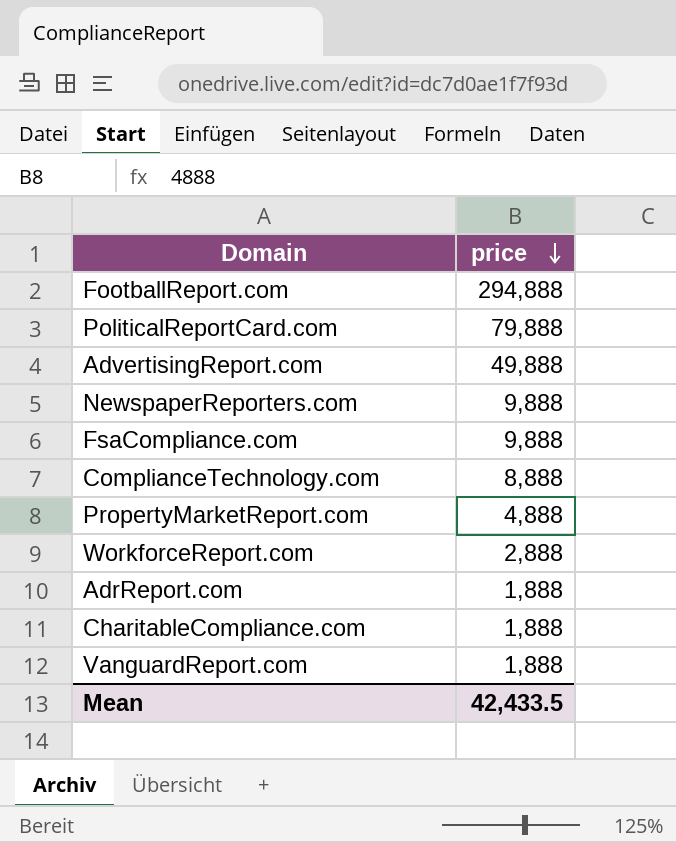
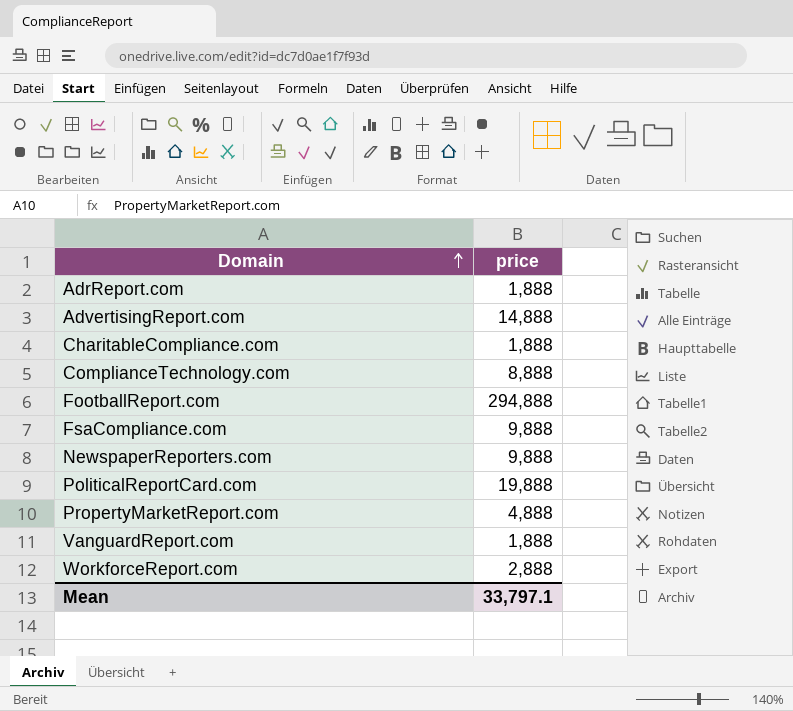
row order: price descending -> Domain ascending
AdvertisingReport.com | price: 49,888 -> 14,888
PoliticalReportCard.com | price: 79,888 -> 19,888
Mean | price: 42,433.5 -> 33,797.1

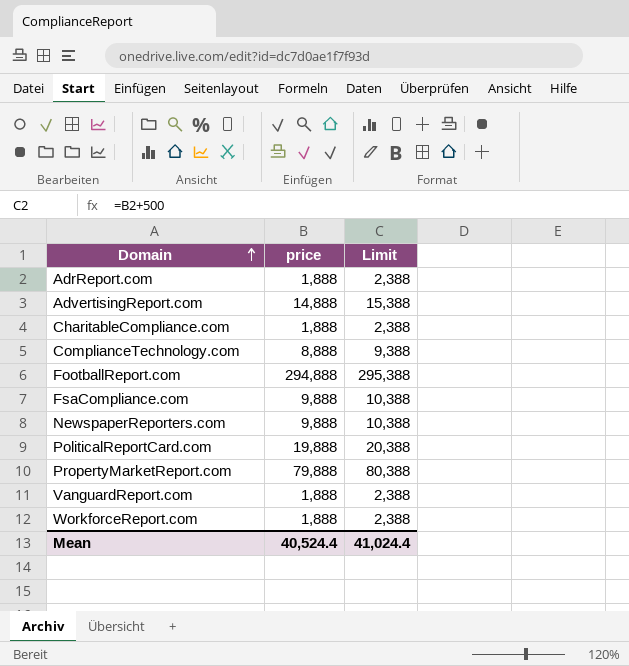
column Limit | formula: none -> [price] + 500
PropertyMarketReport.com | price: 4,888 -> 79,888
WorkforceReport.com | price: 2,888 -> 1,888
Mean | price: 33,797.1 -> 40,524.4

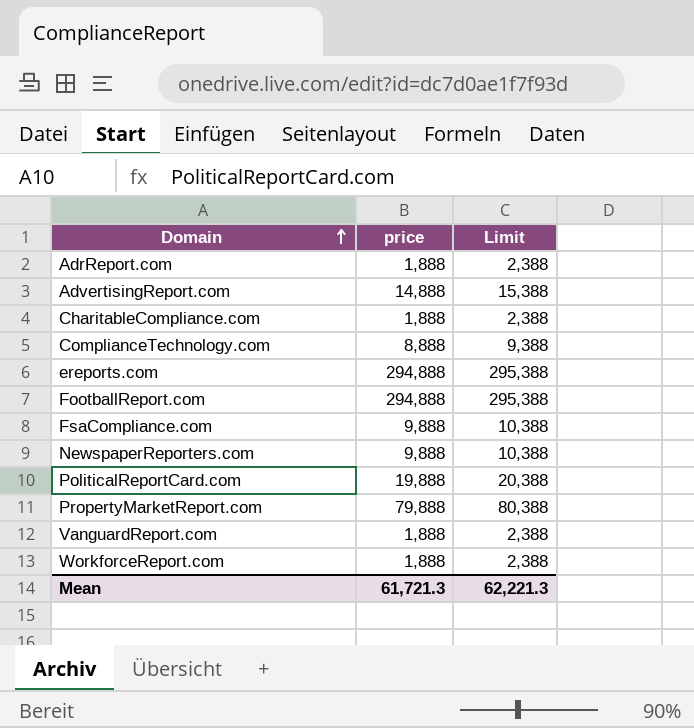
row ereports.com: none -> 294,888 | 295,388
Mean | price: 40,524.4 -> 61,721.3
Mean | Limit: 41,024.4 -> 62,221.3

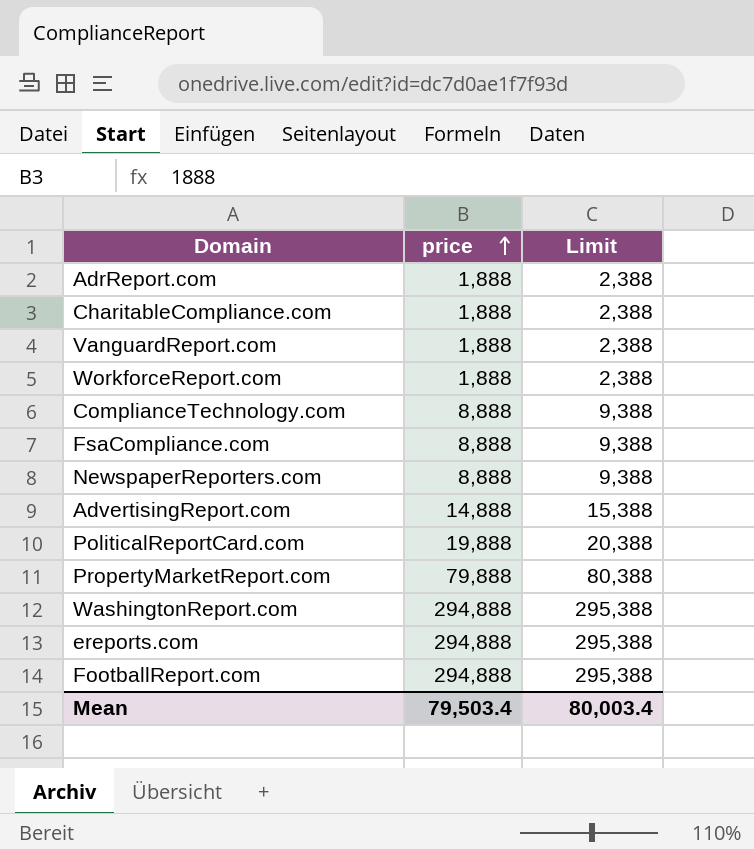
row order: Domain ascending -> price ascending
FsaCompliance.com | price: 9,888 -> 8,888
FsaCompliance.com | Limit: 10,388 -> 9,388
NewspaperReporters.com | price: 9,888 -> 8,888
NewspaperReporters.com | Limit: 10,388 -> 9,388
row WashingtonReport.com: none -> 294,888 | 295,388
Mean | price: 61,721.3 -> 79,503.4
Mean | Limit: 62,221.3 -> 80,003.4

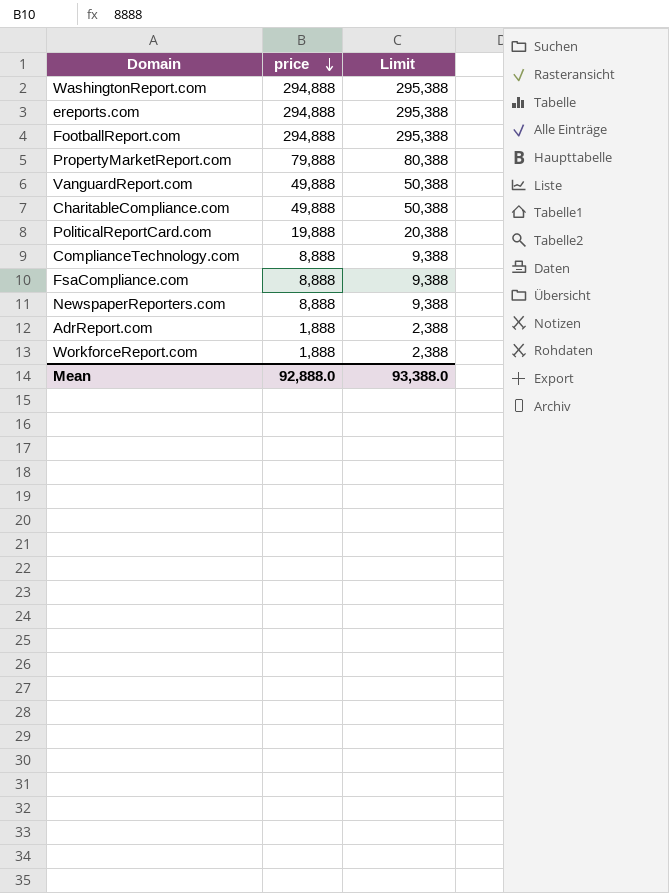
row order: price ascending -> price descending
row AdvertisingReport.com: 14,888 | 15,388 -> none
VanguardReport.com | price: 1,888 -> 49,888
VanguardReport.com | Limit: 2,388 -> 50,388
CharitableCompliance.com | price: 1,888 -> 49,888
CharitableCompliance.com | Limit: 2,388 -> 50,388
Mean | price: 79,503.4 -> 92,888.0
Mean | Limit: 80,003.4 -> 93,388.0

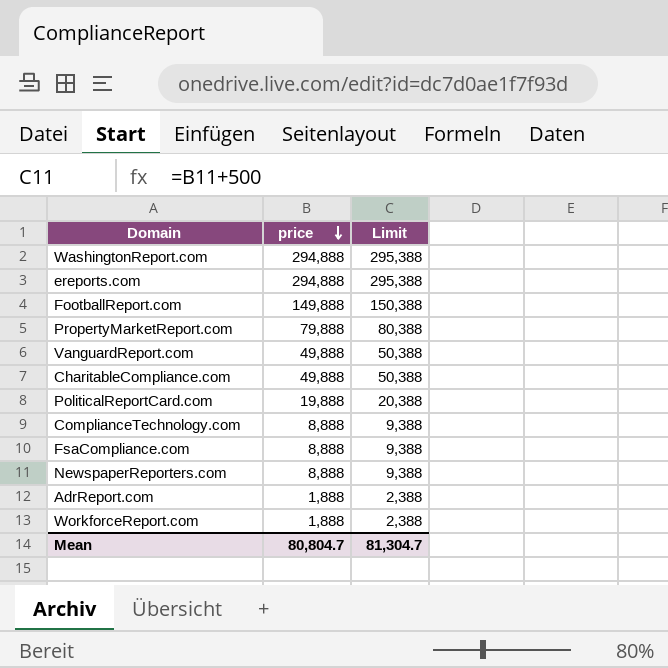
FootballReport.com | price: 294,888 -> 149,888
FootballReport.com | Limit: 295,388 -> 150,388
Mean | price: 92,888.0 -> 80,804.7
Mean | Limit: 93,388.0 -> 81,304.7

